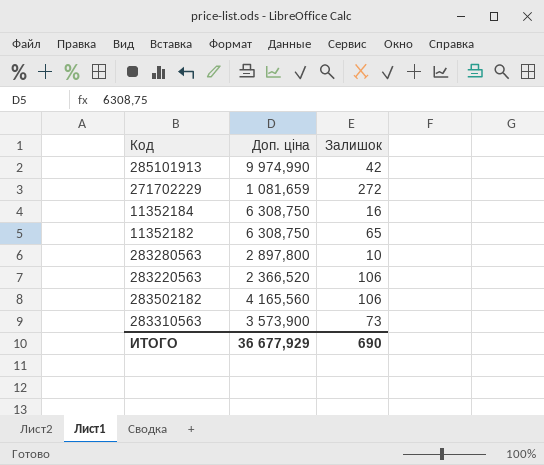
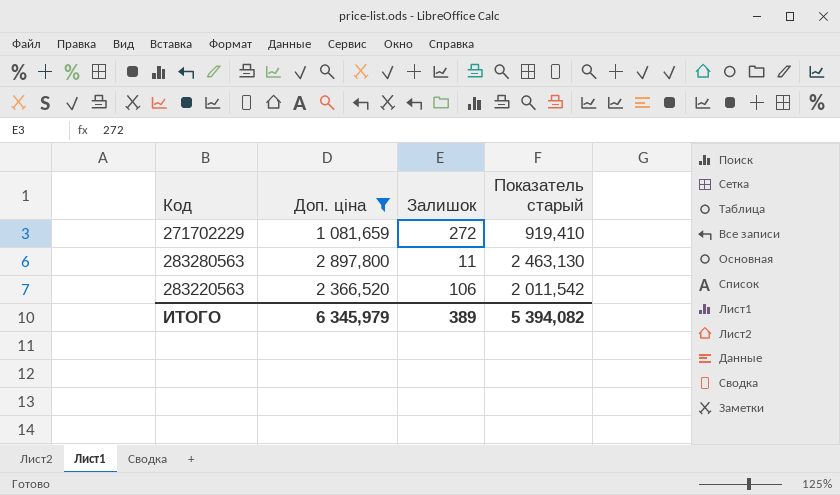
filter: none -> Доп. ціна <= 2 897,800
column Показатель старый | formula: none -> [Доп. ціна] * 0,85
283280563 | Залишок: 10 -> 11
ИТОГО | Доп. ціна: 36 677,929 -> 6 345,979
ИТОГО | Залишок: 690 -> 389

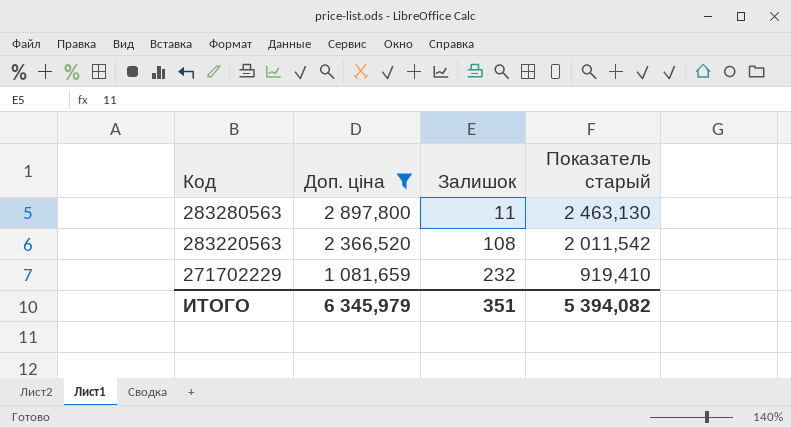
row order: none -> Код descending
283220563 | Залишок: 106 -> 108
271702229 | Залишок: 272 -> 232
ИТОГО | Залишок: 389 -> 351

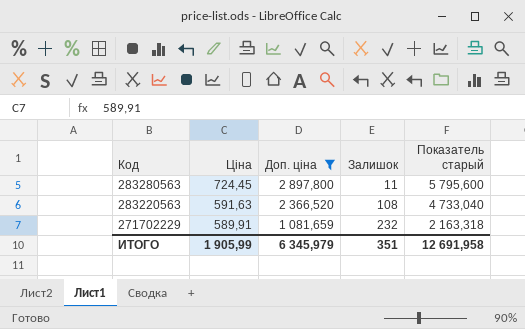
column Ціна | position: none -> 2
column Показатель старый | formula: [Доп. ціна] * 0,85 -> [Доп. ціна] * 2
ИТОГО | Показатель старый: 5 394,082 -> 12 691,958

